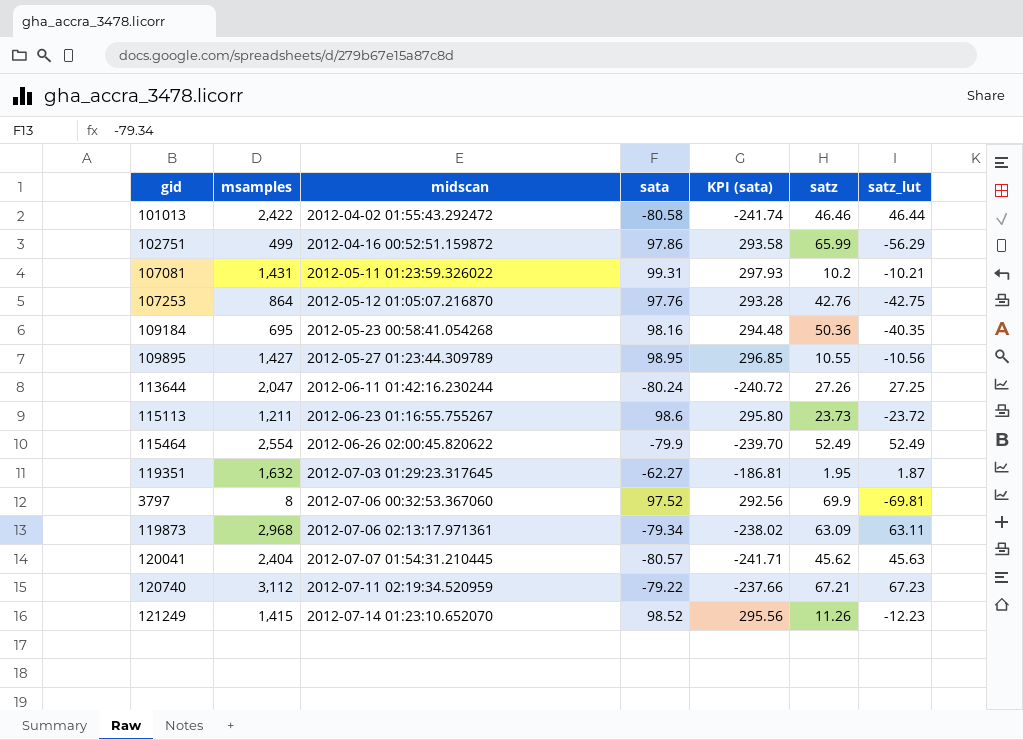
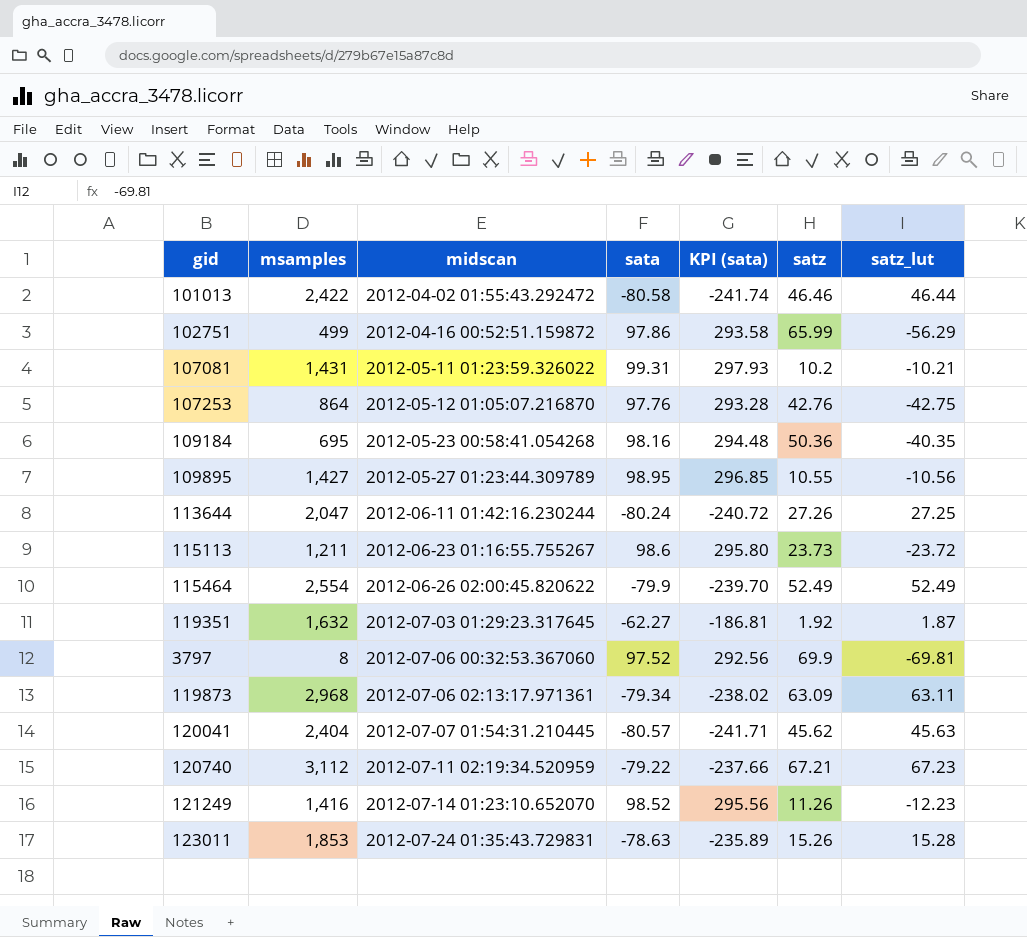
119351 | satz: 1.95 -> 1.92
121249 | msamples: 1,415 -> 1,416
row 123011: none -> 1,853 | 2012-07-24 01:35:43.729831 | -78.63 | -235.89 | 15.26 | 15.28

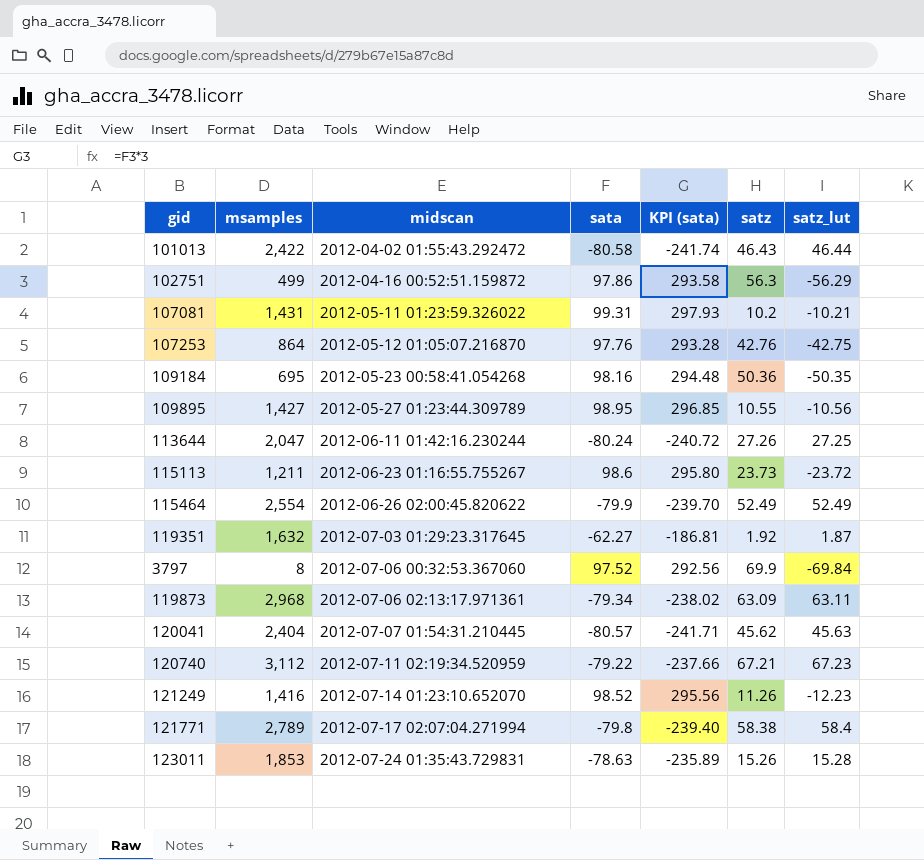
101013 | satz: 46.46 -> 46.43
102751 | satz: 65.99 -> 56.3
109184 | satz_lut: -40.35 -> -50.35
3797 | satz_lut: -69.81 -> -69.84
row 121771: none -> 2,789 | 2012-07-17 02:07:04.271994 | -79.8 | -239.40 | 58.38 | 58.4

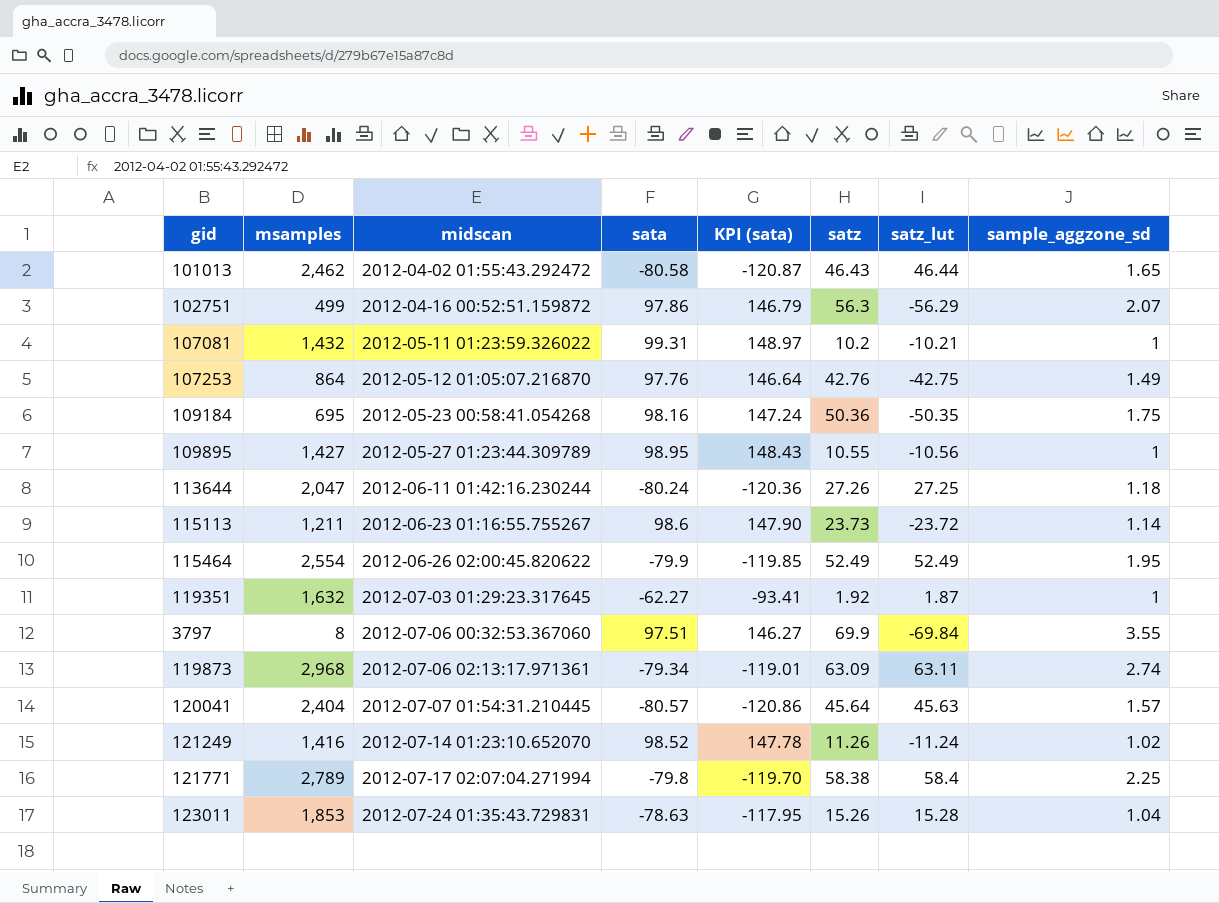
column KPI (sata) | formula: [sata] * 3 -> [sata] * 1.5
column sample_aggzone_sd | position: none -> 8
row 120740: 3,112 | 2012-07-11 02:19:34.520959 | -79.22 | -237.66 | 67.21 | 67.23 -> none
101013 | msamples: 2,422 -> 2,462
107081 | msamples: 1,431 -> 1,432
3797 | sata: 97.52 -> 97.51
120041 | satz: 45.62 -> 45.64
121249 | satz_lut: -12.23 -> -11.24

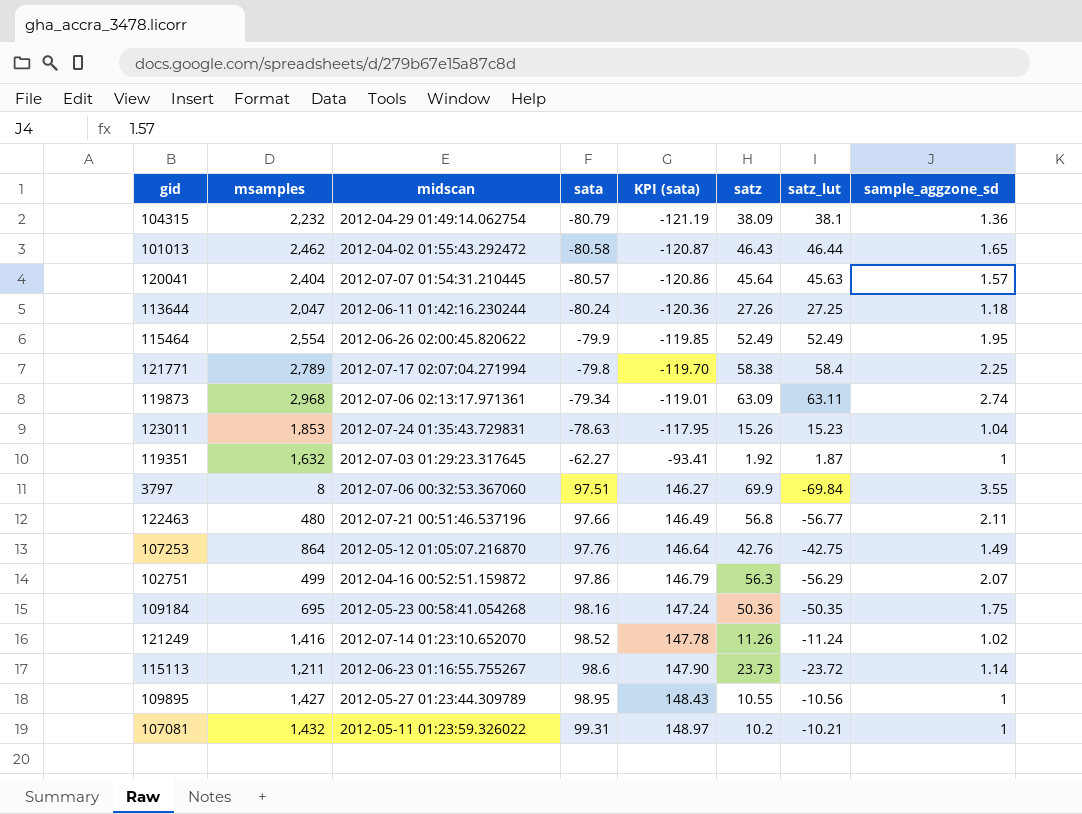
row order: midscan ascending -> sata ascending
row 104315: none -> 2,232 | 2012-04-29 01:49:14.062754 | -80.79 | -121.19 | 38.09 | 38.1 | 1.36
123011 | satz_lut: 15.28 -> 15.23
row 122463: none -> 480 | 2012-07-21 00:51:46.537196 | 97.66 | 146.49 | 56.8 | -56.77 | 2.11

